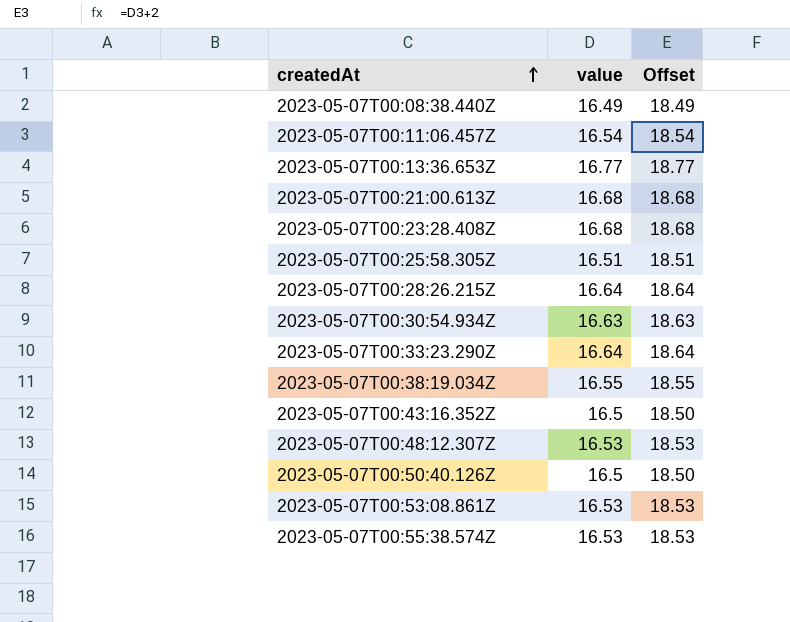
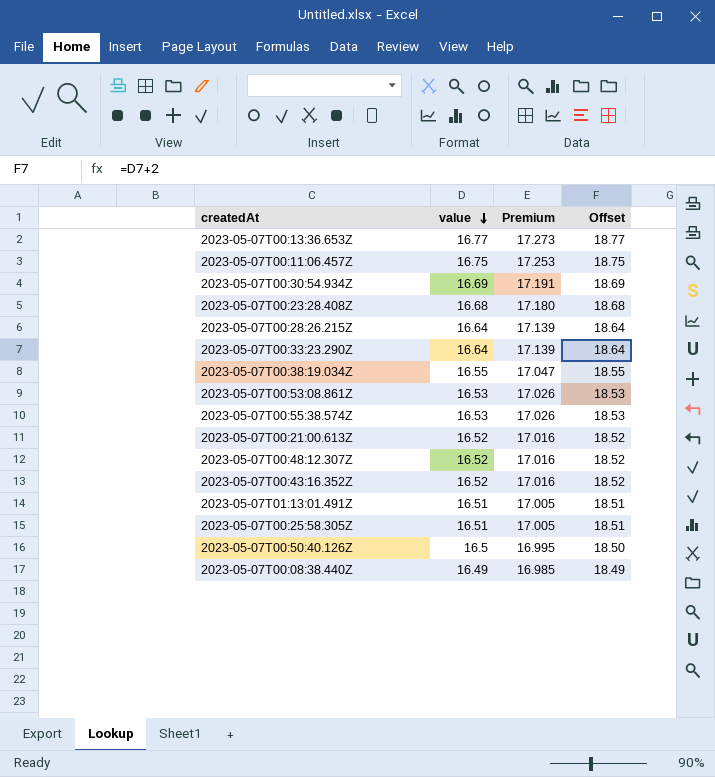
row order: createdAt ascending -> value descending
column Premium | formula: none -> [value] * 1.03
2023-05-07T00:11:06.457Z | value: 16.54 -> 16.75
2023-05-07T00:11:06.457Z | Offset: 18.54 -> 18.75
2023-05-07T00:30:54.934Z | value: 16.63 -> 16.69
2023-05-07T00:30:54.934Z | Offset: 18.63 -> 18.69
2023-05-07T00:21:00.613Z | value: 16.68 -> 16.52
2023-05-07T00:21:00.613Z | Offset: 18.68 -> 18.52
2023-05-07T00:48:12.307Z | value: 16.53 -> 16.52
2023-05-07T00:48:12.307Z | Offset: 18.53 -> 18.52
2023-05-07T00:43:16.352Z | value: 16.5 -> 16.52
2023-05-07T00:43:16.352Z | Offset: 18.50 -> 18.52
row 2023-05-07T01:13:01.491Z: none -> 16.51 | 17.005 | 18.51

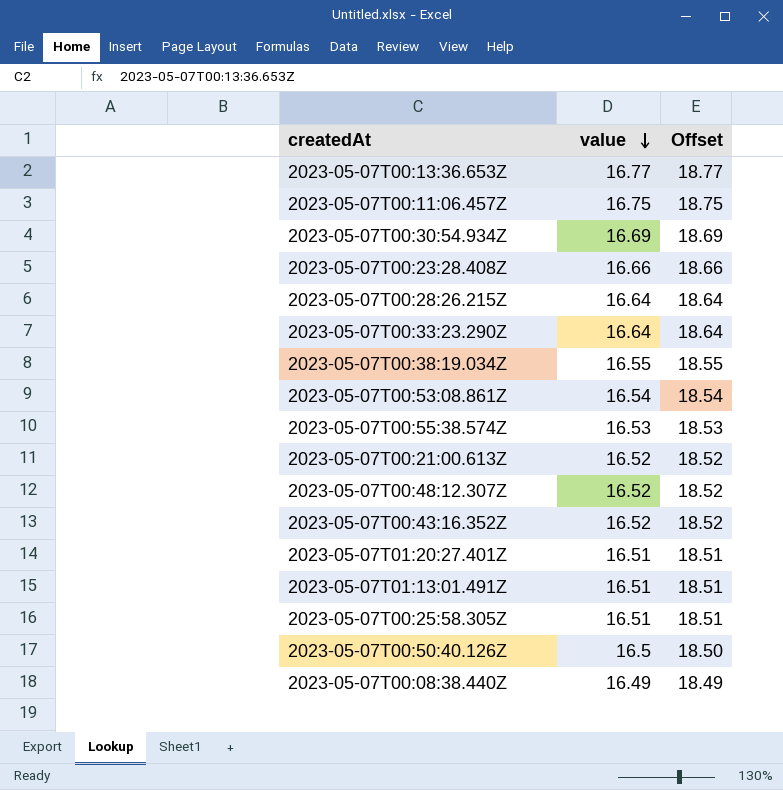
column Premium | formula: [value] * 1.03 -> none
2023-05-07T00:23:28.408Z | value: 16.68 -> 16.66
2023-05-07T00:23:28.408Z | Offset: 18.68 -> 18.66
2023-05-07T00:53:08.861Z | value: 16.53 -> 16.54
2023-05-07T00:53:08.861Z | Offset: 18.53 -> 18.54
row 2023-05-07T01:20:27.401Z: none -> 16.51 | 18.51

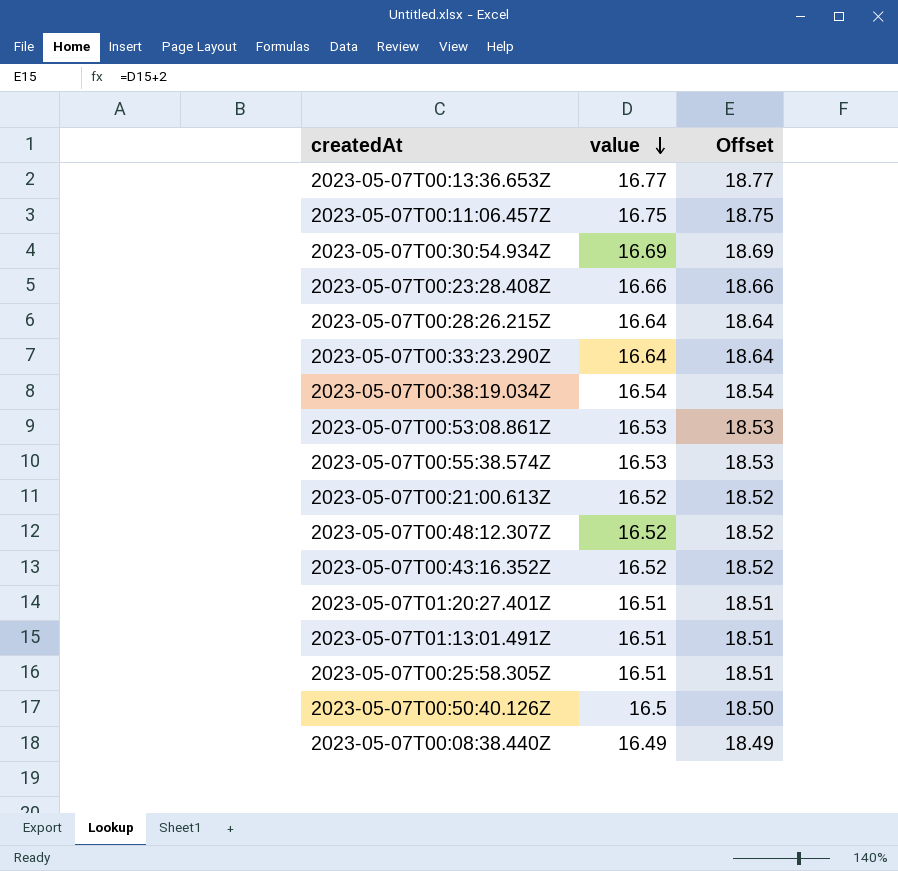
2023-05-07T00:38:19.034Z | value: 16.55 -> 16.54
2023-05-07T00:38:19.034Z | Offset: 18.55 -> 18.54
2023-05-07T00:53:08.861Z | value: 16.54 -> 16.53
2023-05-07T00:53:08.861Z | Offset: 18.54 -> 18.53

